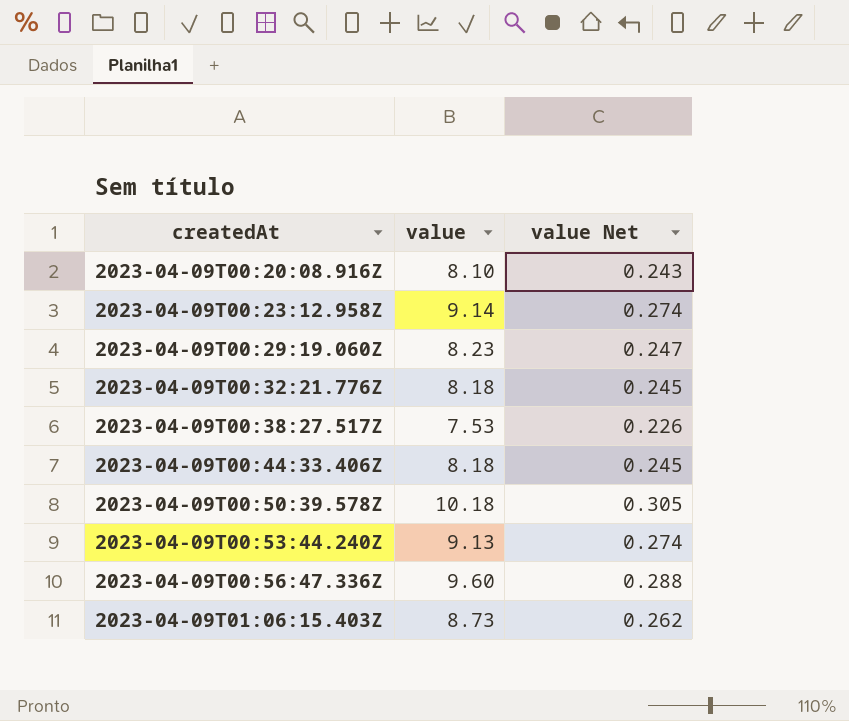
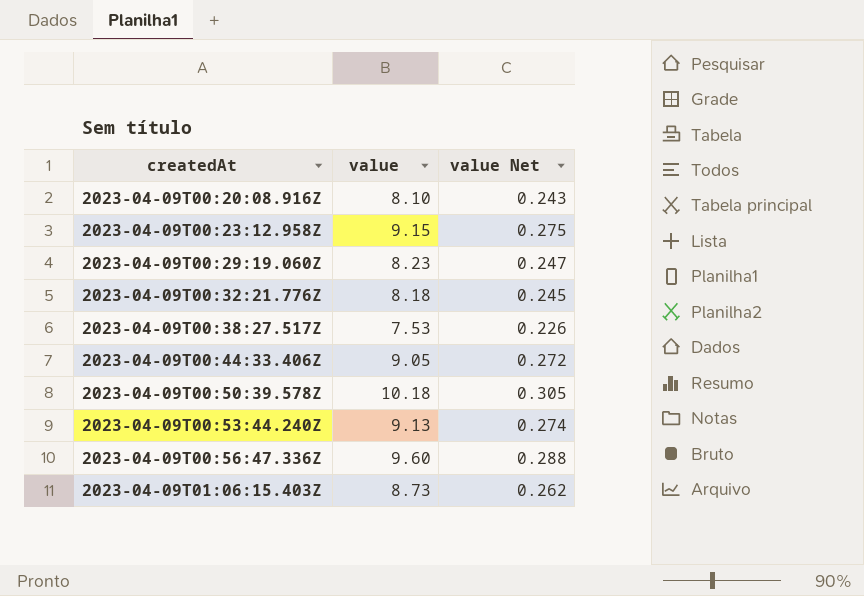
2023-04-09T00:23:12.958Z | value: 9.14 -> 9.15
2023-04-09T00:23:12.958Z | value Net: 0.274 -> 0.275
2023-04-09T00:44:33.406Z | value: 8.18 -> 9.05
2023-04-09T00:44:33.406Z | value Net: 0.245 -> 0.272

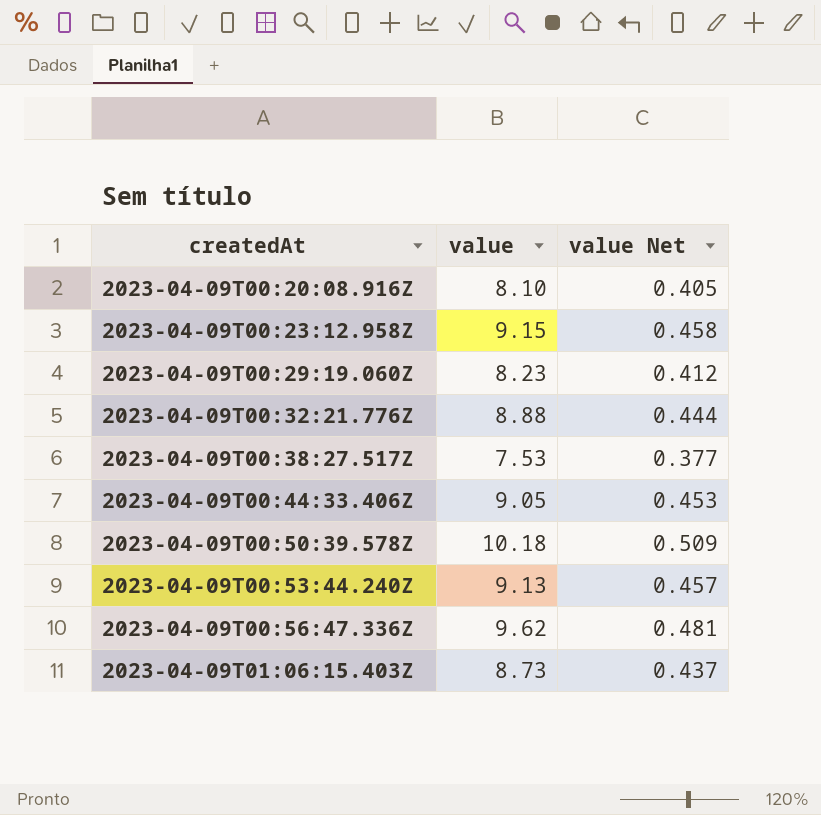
column value Net | formula: [value] * 0.03 -> [value] * 0.05
2023-04-09T00:32:21.776Z | value: 8.18 -> 8.88
2023-04-09T00:56:47.336Z | value: 9.60 -> 9.62

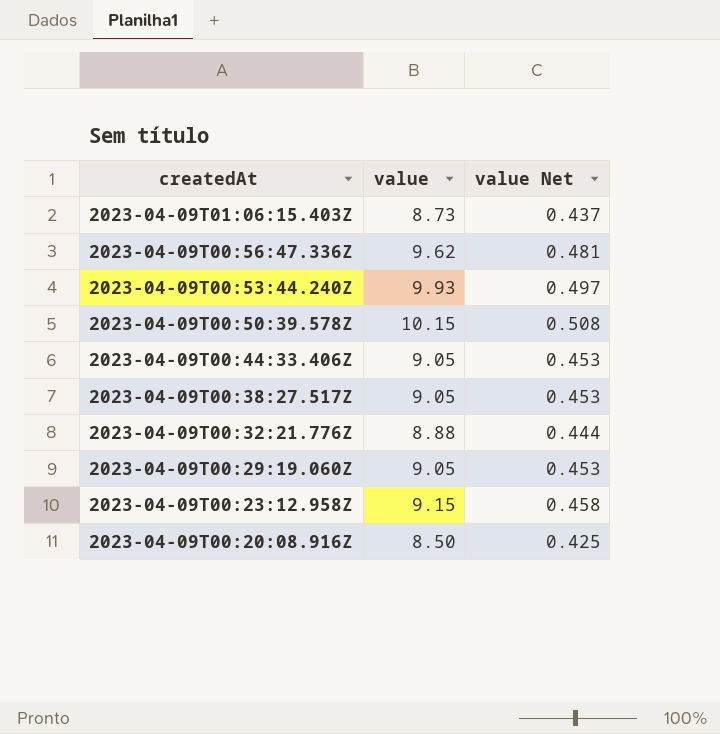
row order: createdAt ascending -> createdAt descending
2023-04-09T00:53:44.240Z | value: 9.13 -> 9.93
2023-04-09T00:53:44.240Z | value Net: 0.457 -> 0.497
2023-04-09T00:50:39.578Z | value: 10.18 -> 10.15
2023-04-09T00:50:39.578Z | value Net: 0.509 -> 0.508
2023-04-09T00:38:27.517Z | value: 7.53 -> 9.05
2023-04-09T00:38:27.517Z | value Net: 0.377 -> 0.453
2023-04-09T00:29:19.060Z | value: 8.23 -> 9.05
2023-04-09T00:29:19.060Z | value Net: 0.412 -> 0.453
2023-04-09T00:20:08.916Z | value: 8.10 -> 8.50
2023-04-09T00:20:08.916Z | value Net: 0.405 -> 0.425

